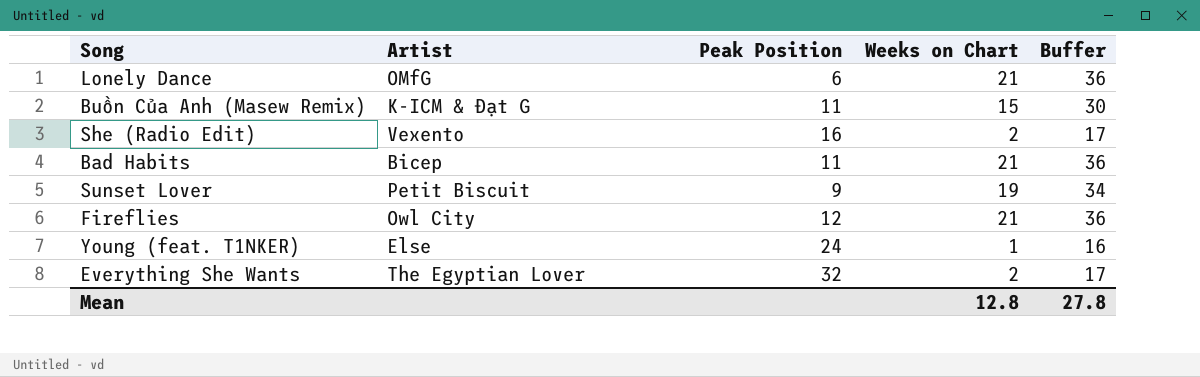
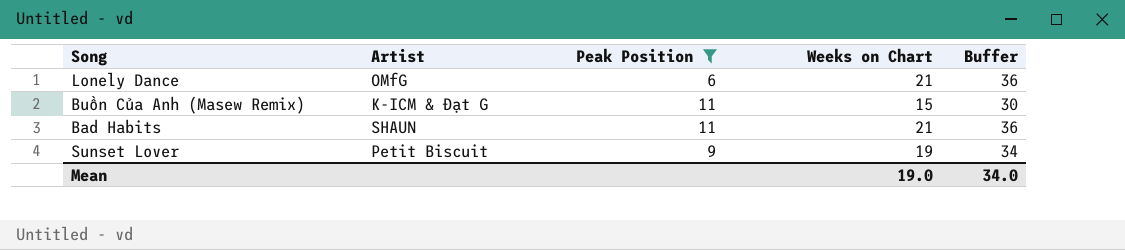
filter: none -> Peak Position <= 11
Bad Habits | Artist: Bicep -> SHAUN
Mean | Weeks on Chart: 12.8 -> 19.0
Mean | Buffer: 27.8 -> 34.0

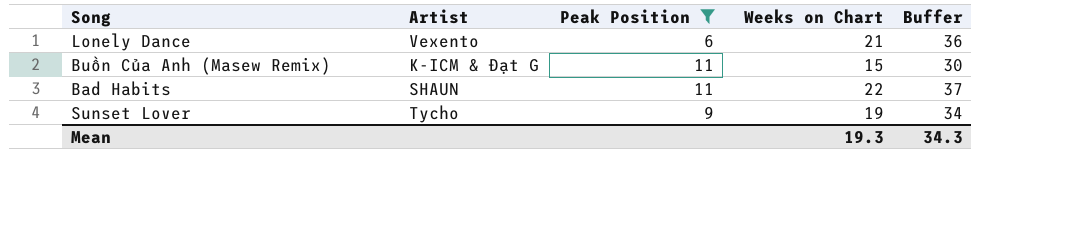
Lonely Dance | Artist: OMfG -> Vexento
Bad Habits | Weeks on Chart: 21 -> 22
Bad Habits | Buffer: 36 -> 37
Sunset Lover | Artist: Petit Biscuit -> Tycho
Mean | Weeks on Chart: 19.0 -> 19.3
Mean | Buffer: 34.0 -> 34.3

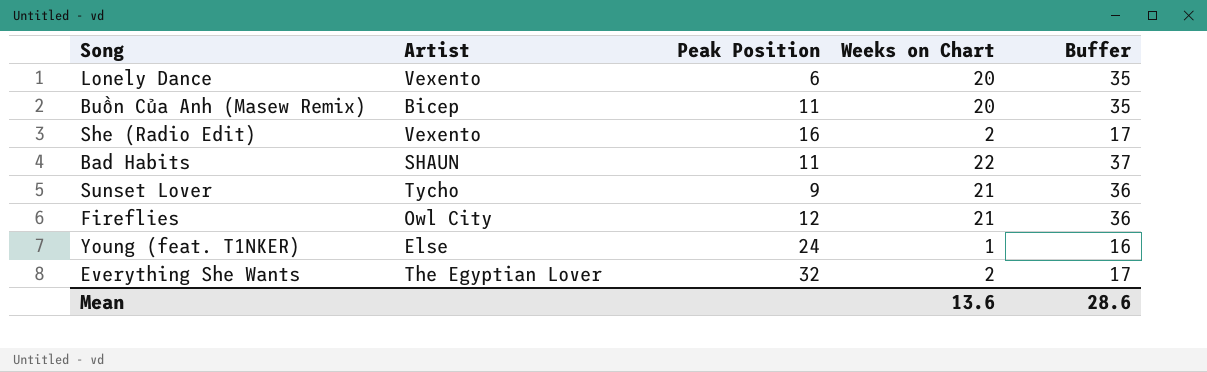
filter: Peak Position <= 11 -> none
Lonely Dance | Weeks on Chart: 21 -> 20
Lonely Dance | Buffer: 36 -> 35
Buồn Của Anh (Masew Remix) | Artist: K-ICM & Đạt G -> Bicep
Buồn Của Anh (Masew Remix) | Weeks on Chart: 15 -> 20
Buồn Của Anh (Masew Remix) | Buffer: 30 -> 35
Sunset Lover | Weeks on Chart: 19 -> 21
Sunset Lover | Buffer: 34 -> 36
Mean | Weeks on Chart: 19.3 -> 13.6
Mean | Buffer: 34.3 -> 28.6

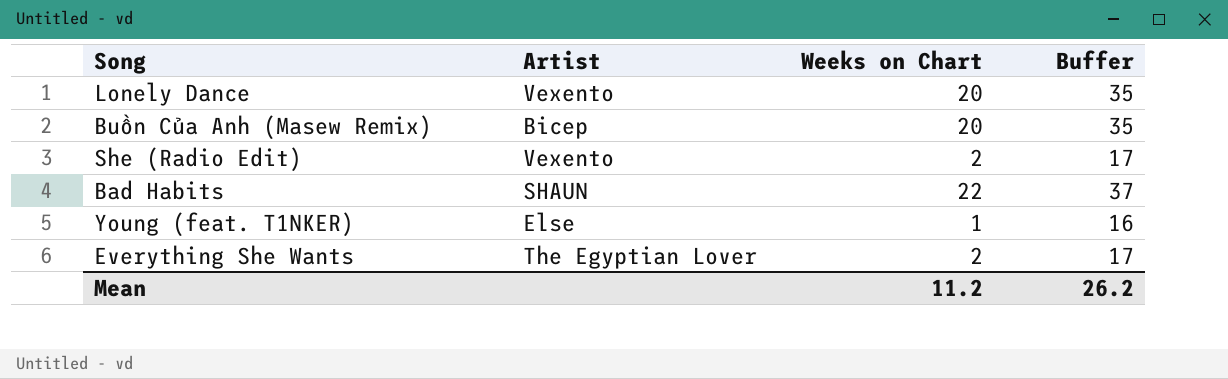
column Peak Position | position: 3 -> none
row Sunset Lover: Tycho | 9 | 21 | 36 -> none
row Fireflies: Owl City | 12 | 21 | 36 -> none
Mean | Weeks on Chart: 13.6 -> 11.2
Mean | Buffer: 28.6 -> 26.2

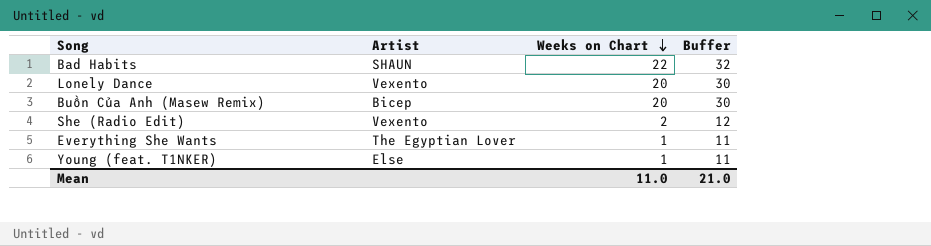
row order: none -> Weeks on Chart descending
column Buffer | formula: [Weeks on Chart] + 15 -> [Weeks on Chart] + 10
Everything She Wants | Weeks on Chart: 2 -> 1
Mean | Weeks on Chart: 11.2 -> 11.0
Mean | Buffer: 26.2 -> 21.0

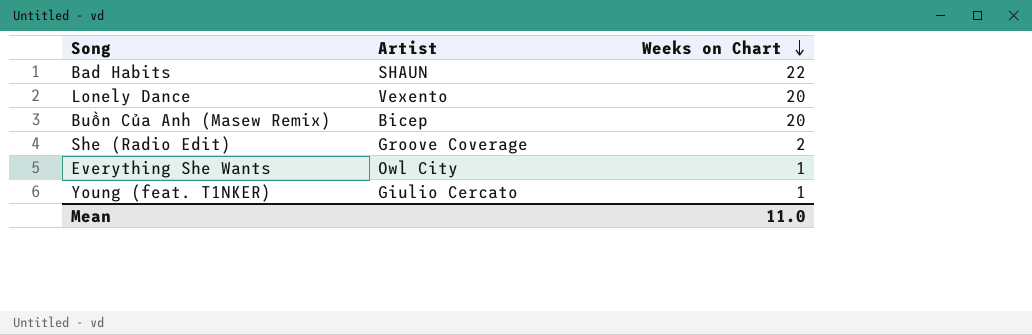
column Buffer | formula: [Weeks on Chart] + 10 -> none
She (Radio Edit) | Artist: Vexento -> Groove Coverage
Everything She Wants | Artist: The Egyptian Lover -> Owl City
Young (feat. T1NKER) | Artist: Else -> Giulio Cercato

